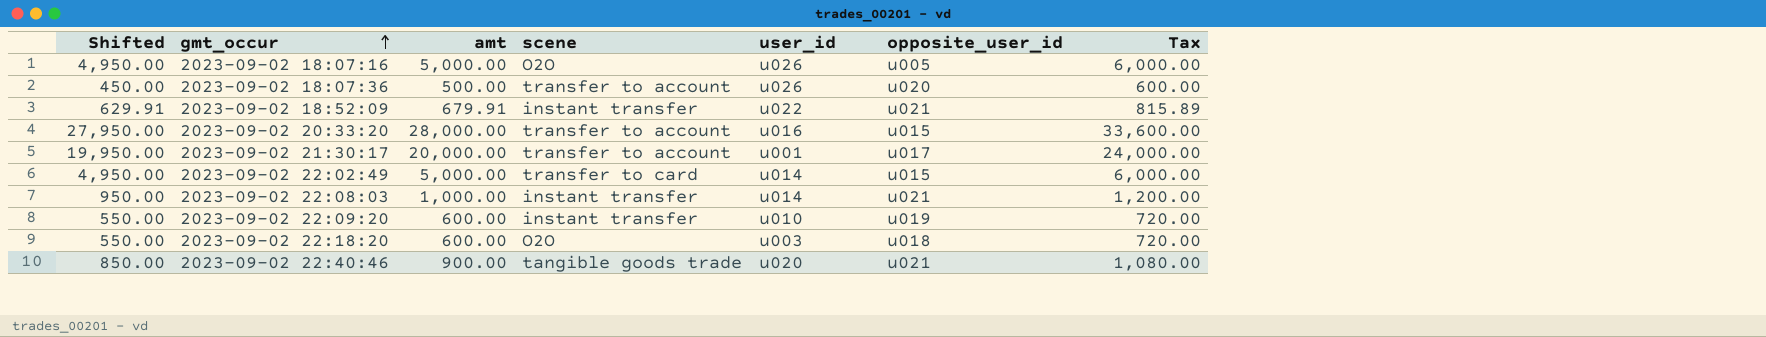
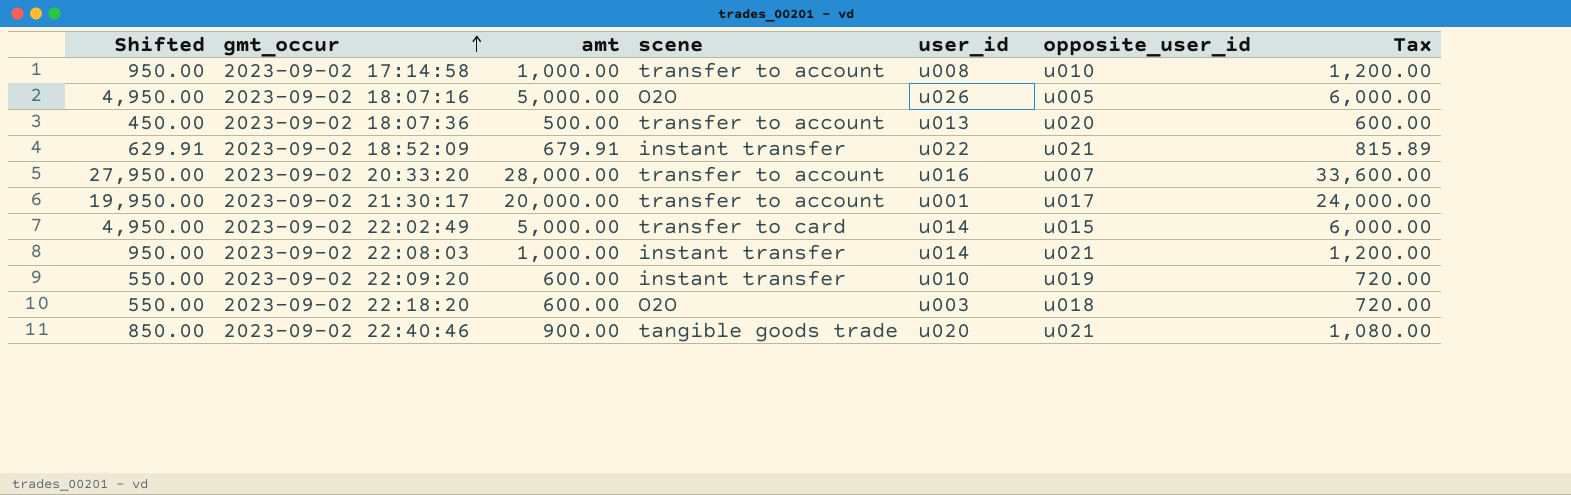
row 2023-09-02 17:14:58: none -> 950.00 | 1,000.00 | transfer to account | u008 | u010 | 1,200.00
2023-09-02 18:07:36 | user_id: u026 -> u013
2023-09-02 20:33:20 | opposite_user_id: u015 -> u007

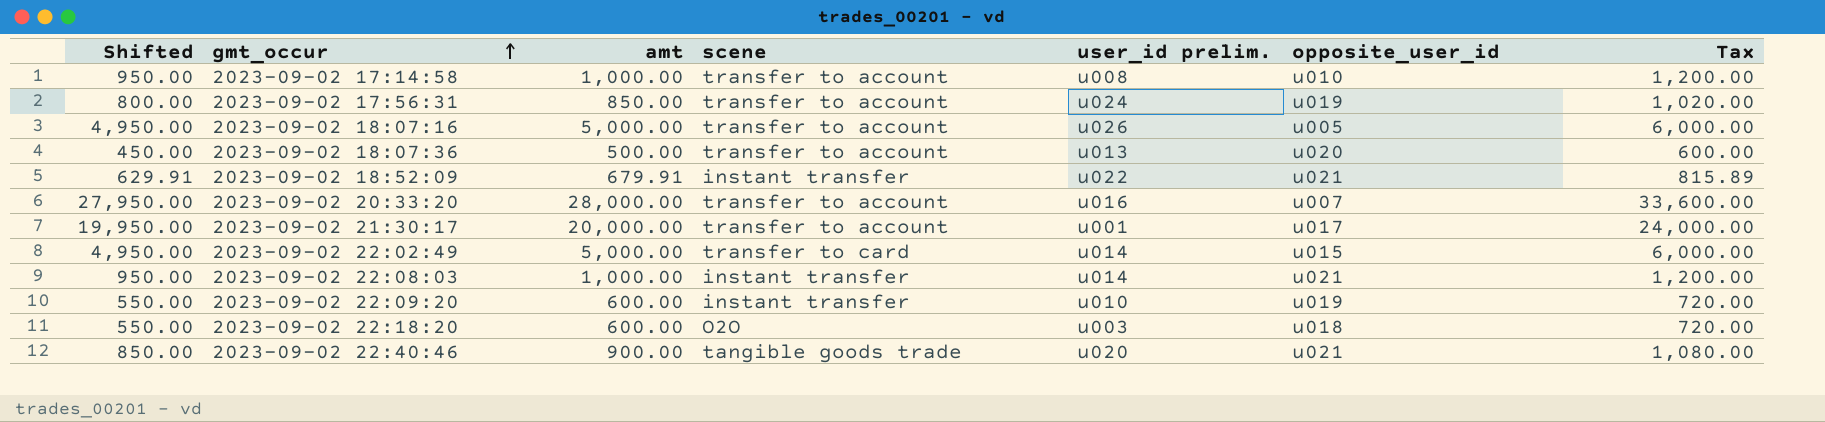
column name: user_id -> user_id prelim.
row 2023-09-02 17:56:31: none -> 800.00 | 850.00 | transfer to account | u024 | u019 | 1,020.00
2023-09-02 18:07:16 | scene: O2O -> transfer to account

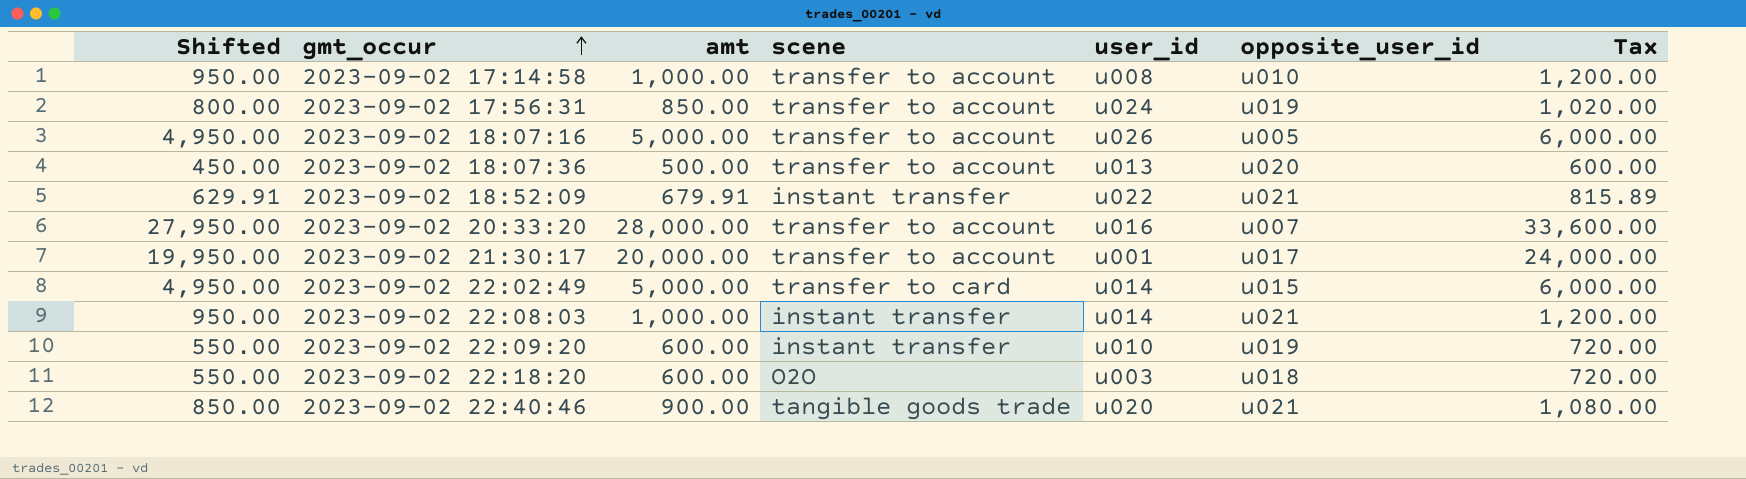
column name: user_id prelim. -> user_id

